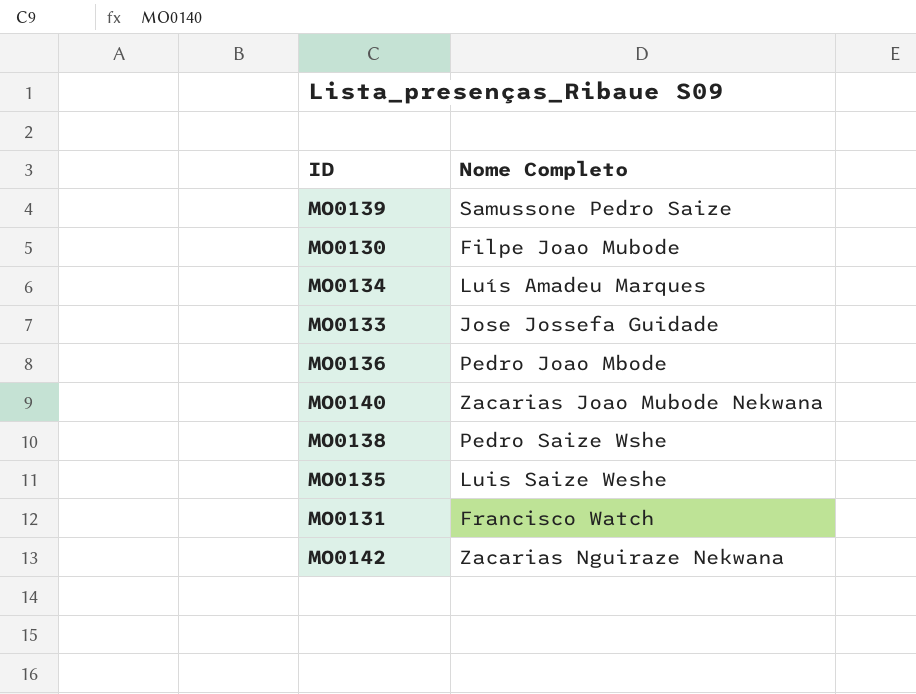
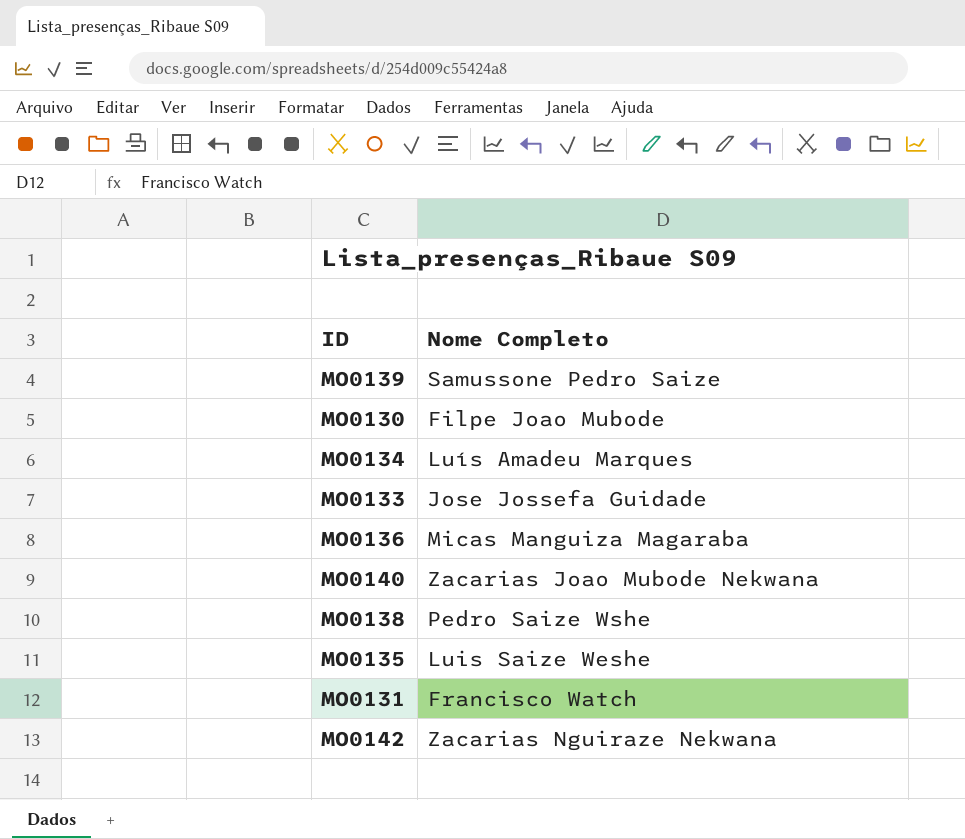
MO0136 | Nome Completo: Pedro Joao Mbode -> Micas Manguiza Magaraba

